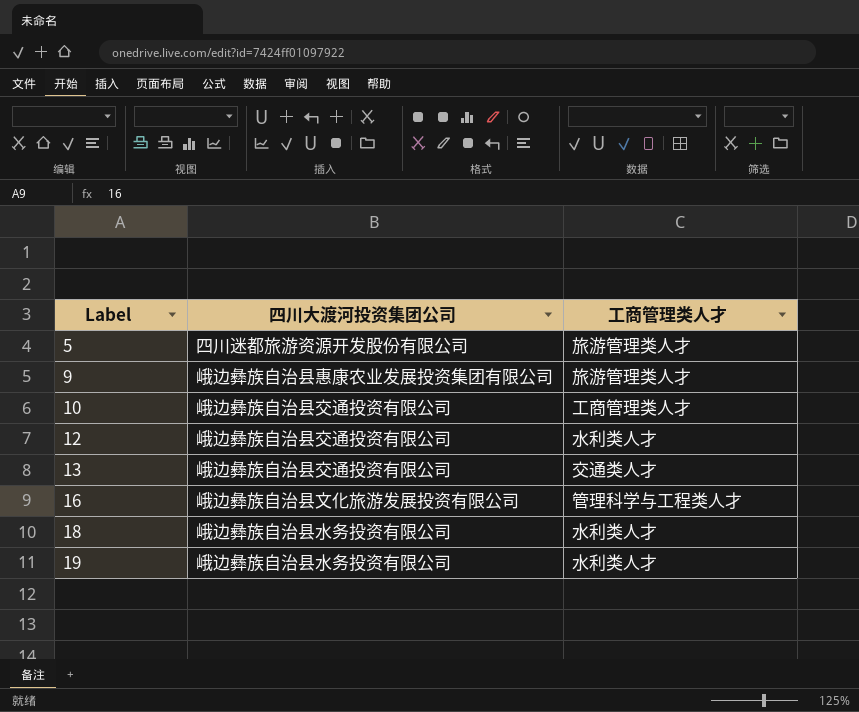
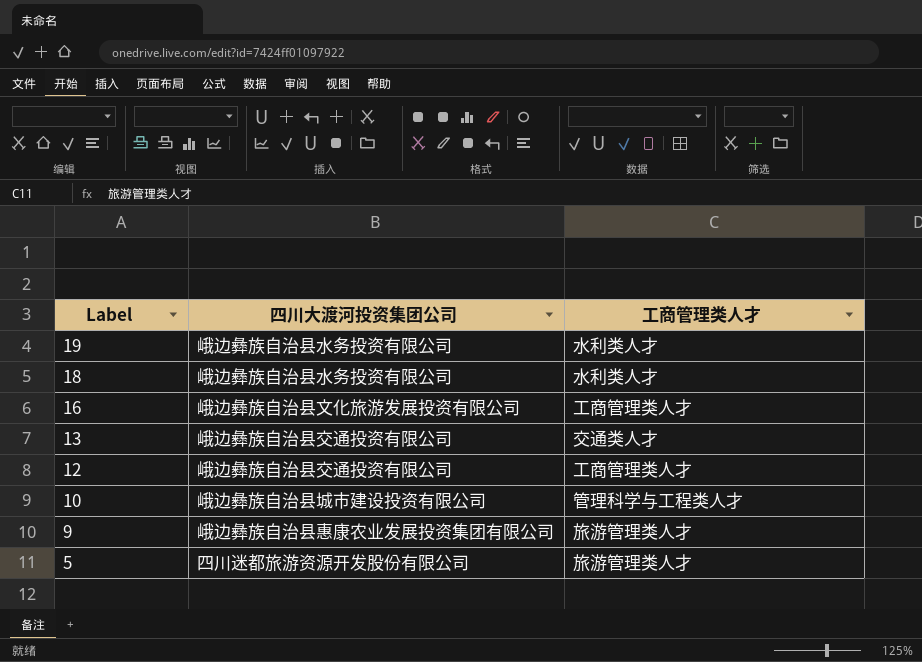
row order: Label ascending -> Label descending
16 | 工商管理类人才: 管理科学与工程类人才 -> 工商管理类人才
12 | 工商管理类人才: 水利类人才 -> 工商管理类人才
10 | 四川大渡河投资集团公司: 峨边彝族自治县交通投资有限公司 -> 峨边彝族自治县城市建设投资有限公司
10 | 工商管理类人才: 工商管理类人才 -> 管理科学与工程类人才

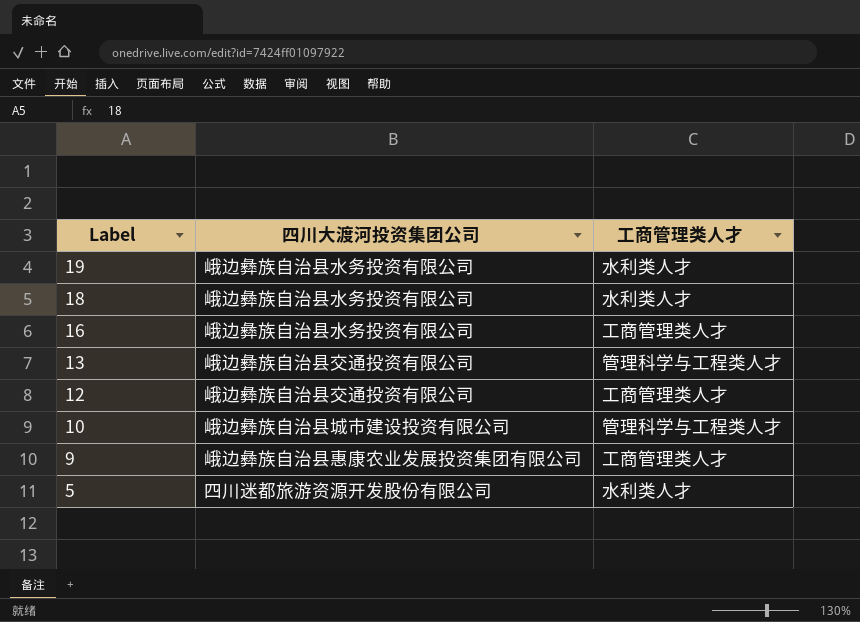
16 | 四川大渡河投资集团公司: 峨边彝族自治县文化旅游发展投资有限公司 -> 峨边彝族自治县水务投资有限公司
13 | 工商管理类人才: 交通类人才 -> 管理科学与工程类人才
9 | 工商管理类人才: 旅游管理类人才 -> 工商管理类人才
5 | 工商管理类人才: 旅游管理类人才 -> 水利类人才

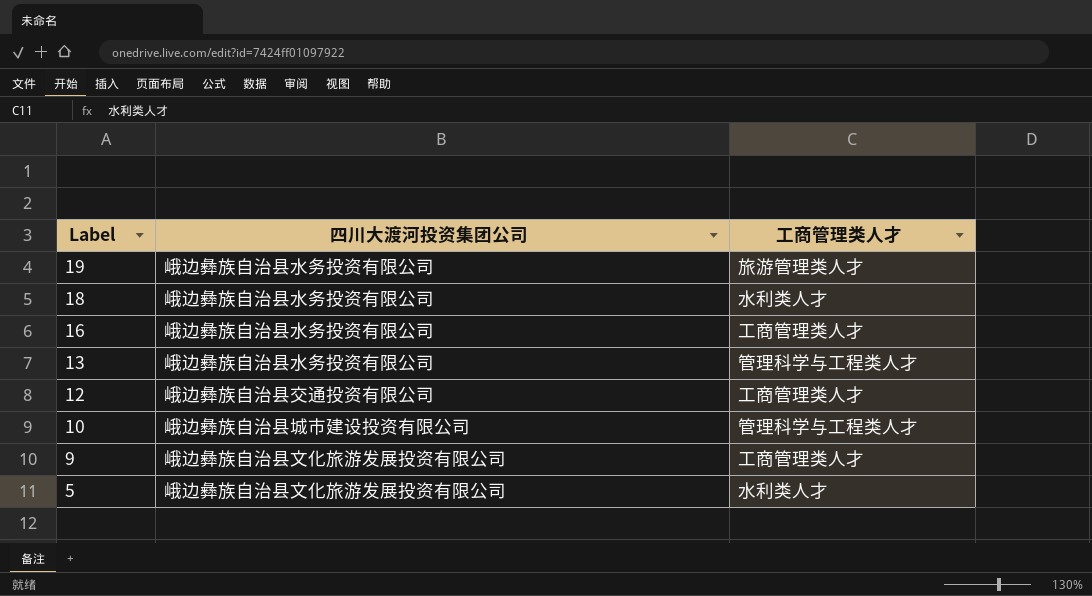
19 | 工商管理类人才: 水利类人才 -> 旅游管理类人才
13 | 四川大渡河投资集团公司: 峨边彝族自治县交通投资有限公司 -> 峨边彝族自治县水务投资有限公司
9 | 四川大渡河投资集团公司: 峨边彝族自治县惠康农业发展投资集团有限公司 -> 峨边彝族自治县文化旅游发展投资有限公司
5 | 四川大渡河投资集团公司: 四川迷都旅游资源开发股份有限公司 -> 峨边彝族自治县文化旅游发展投资有限公司

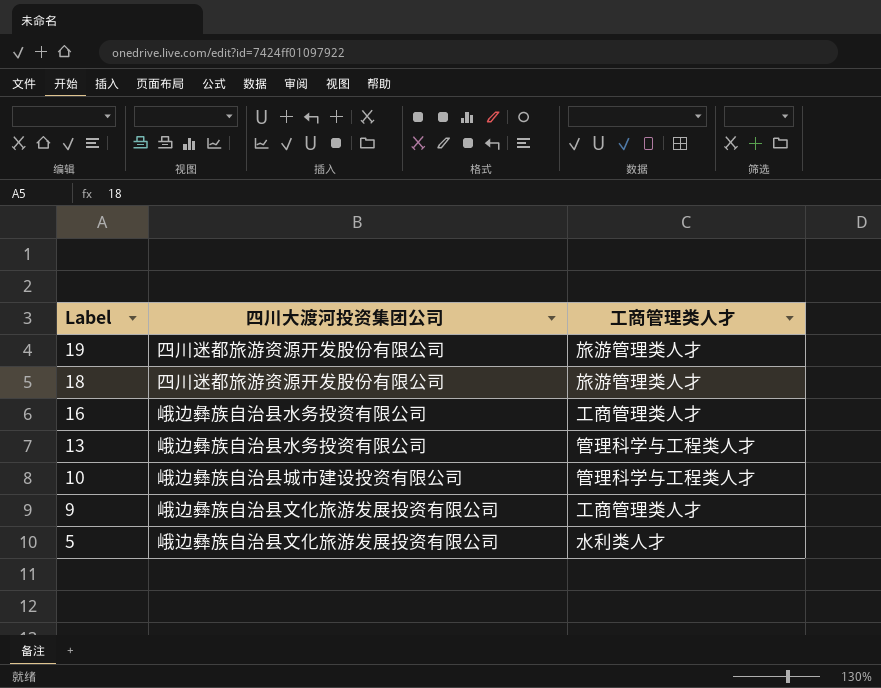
row 12: 峨边彝族自治县交通投资有限公司 | 工商管理类人才 -> none
19 | 四川大渡河投资集团公司: 峨边彝族自治县水务投资有限公司 -> 四川迷都旅游资源开发股份有限公司
18 | 四川大渡河投资集团公司: 峨边彝族自治县水务投资有限公司 -> 四川迷都旅游资源开发股份有限公司
18 | 工商管理类人才: 水利类人才 -> 旅游管理类人才

